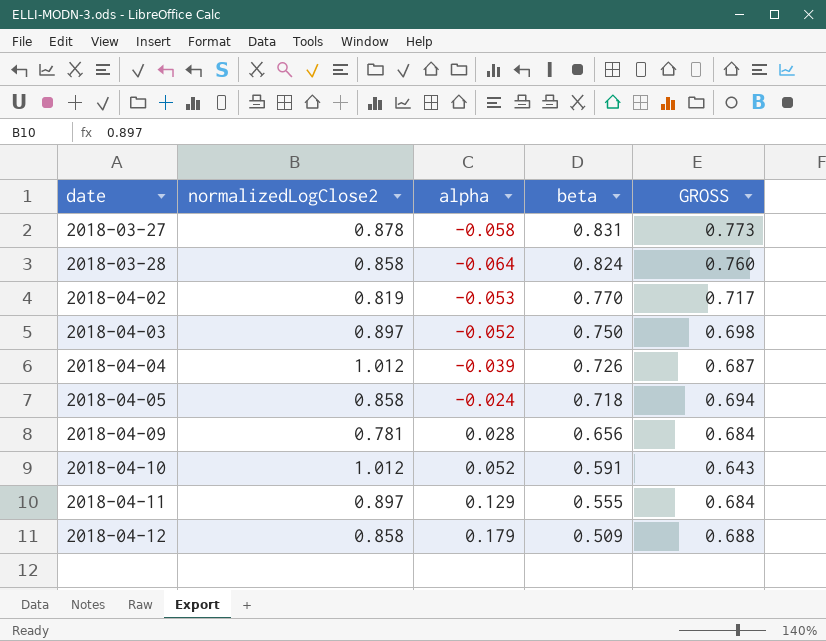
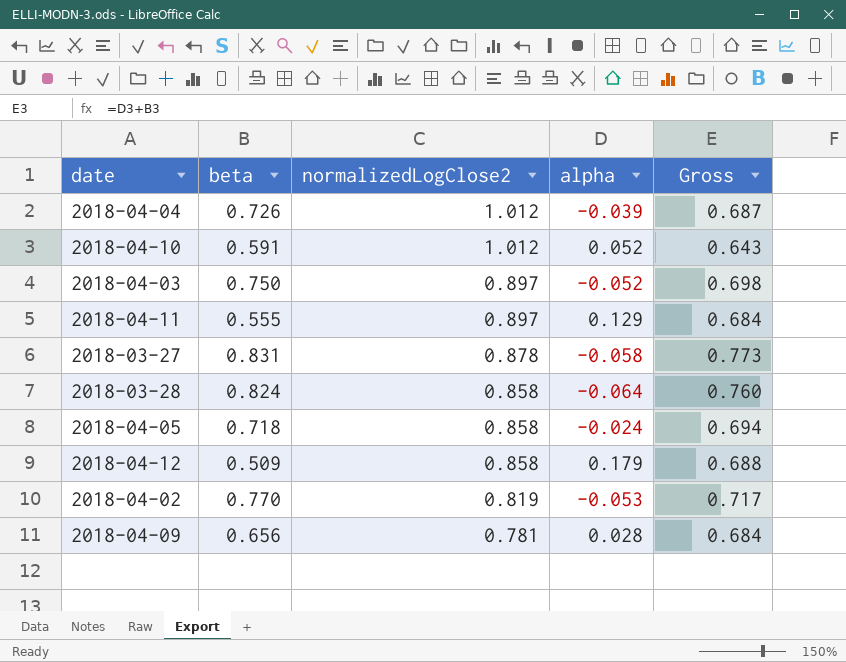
row order: date ascending -> normalizedLogClose2 descending
column beta | position: 4 -> 2
column name: GROSS -> Gross

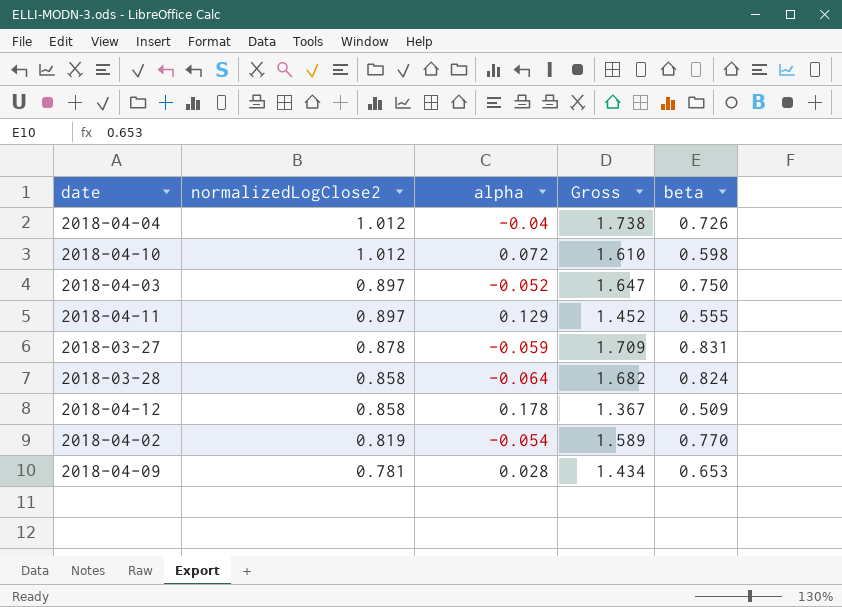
column Gross | formula: [beta] + [alpha] -> [normalizedLogClose2] + [beta]
column beta | position: 2 -> 5
row 2018-04-05: 0.718 | 0.858 | -0.024 | 0.694 -> none
2018-04-04 | alpha: -0.039 -> -0.04
2018-04-10 | alpha: 0.052 -> 0.072
2018-04-10 | beta: 0.591 -> 0.598
2018-03-27 | alpha: -0.058 -> -0.059
2018-04-12 | alpha: 0.179 -> 0.178
2018-04-02 | alpha: -0.053 -> -0.054
2018-04-09 | beta: 0.656 -> 0.653

